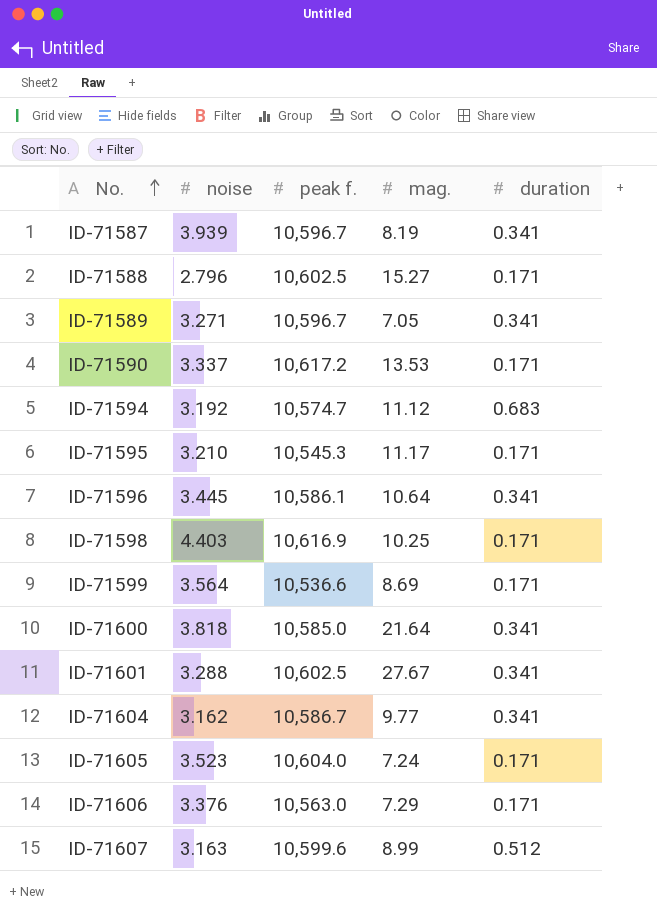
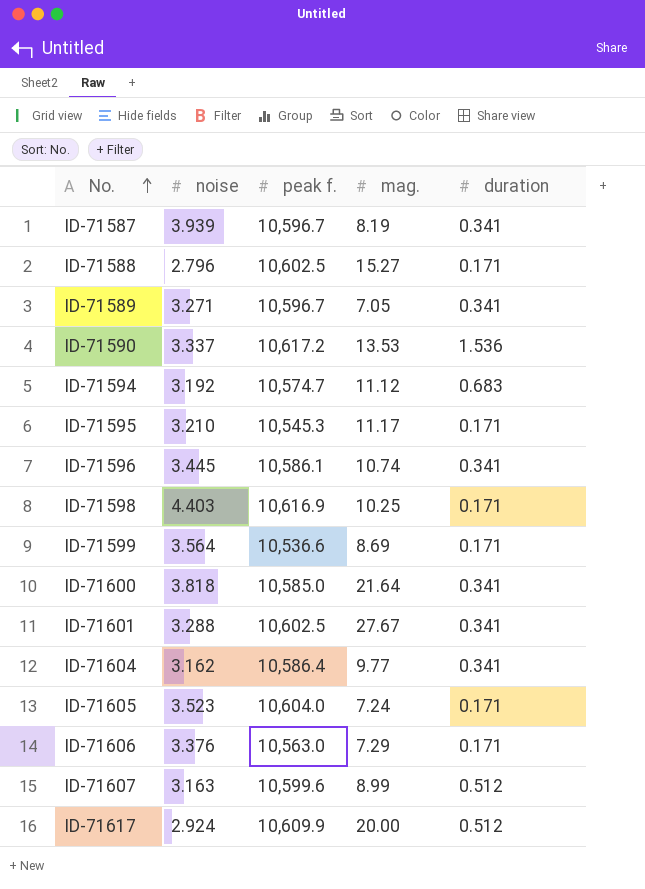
ID-71590 | duration: 0.171 -> 1.536
ID-71596 | mag.: 10.64 -> 10.74
ID-71604 | peak f.: 10,586.7 -> 10,586.4
row ID-71617: none -> 2.924 | 10,609.9 | 20.00 | 0.512

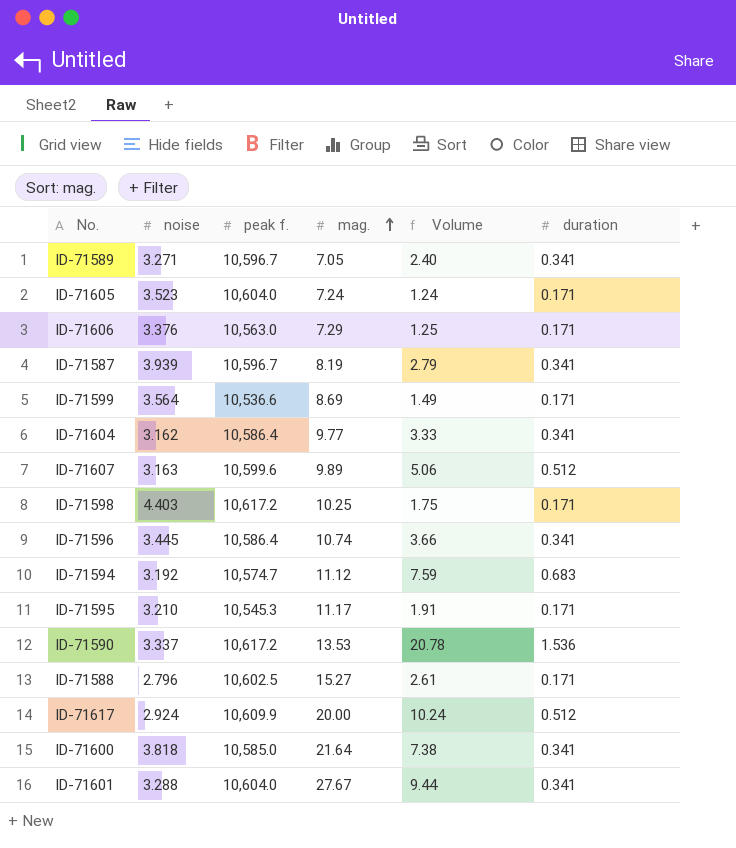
row order: No. ascending -> mag. ascending
column Volume | formula: none -> [mag.] * [duration]
ID-71607 | mag.: 8.99 -> 9.89
ID-71598 | peak f.: 10,616.9 -> 10,617.2
ID-71596 | peak f.: 10,586.1 -> 10,586.4
ID-71601 | peak f.: 10,602.5 -> 10,604.0

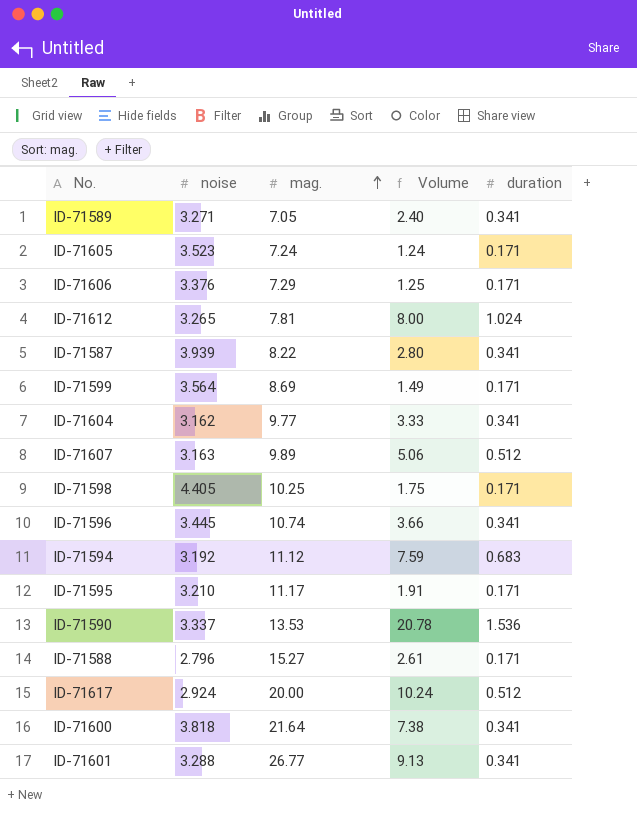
column peak f. | position: 3 -> none
row ID-71612: none -> 3.265 | 7.81 | 8.00 | 1.024
ID-71587 | mag.: 8.19 -> 8.22
ID-71587 | Volume: 2.79 -> 2.80
ID-71598 | noise: 4.403 -> 4.405
ID-71601 | mag.: 27.67 -> 26.77
ID-71601 | Volume: 9.44 -> 9.13

